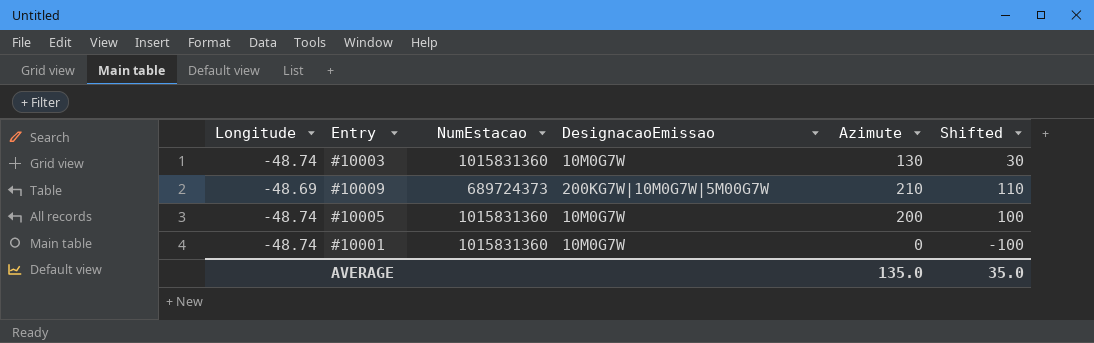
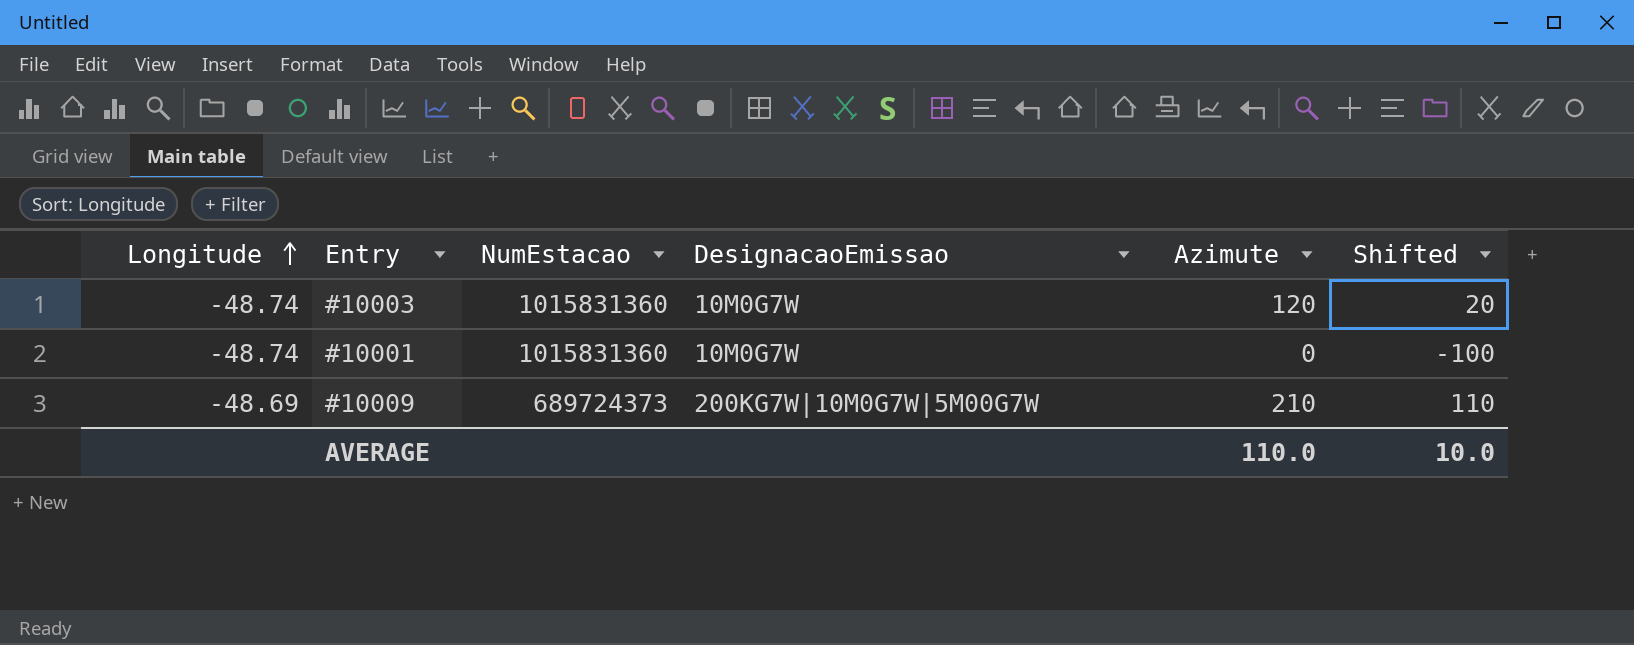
row order: none -> Longitude ascending
row #10005: -48.74 | 1015831360 | 10M0G7W | 200 | 100 -> none
#10003 | Azimute: 130 -> 120
#10003 | Shifted: 30 -> 20
AVERAGE | Azimute: 135.0 -> 110.0
AVERAGE | Shifted: 35.0 -> 10.0

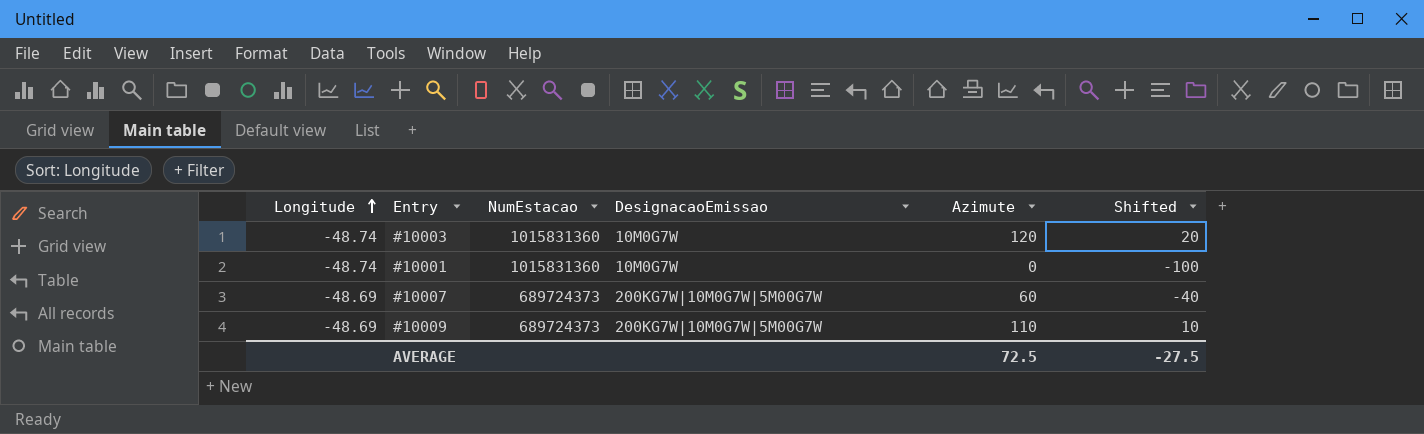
row #10007: none -> -48.69 | 689724373 | 200KG7W|10M0G7W|5M00G7W | 60 | -40
#10009 | Azimute: 210 -> 110
#10009 | Shifted: 110 -> 10
AVERAGE | Azimute: 110.0 -> 72.5
AVERAGE | Shifted: 10.0 -> -27.5

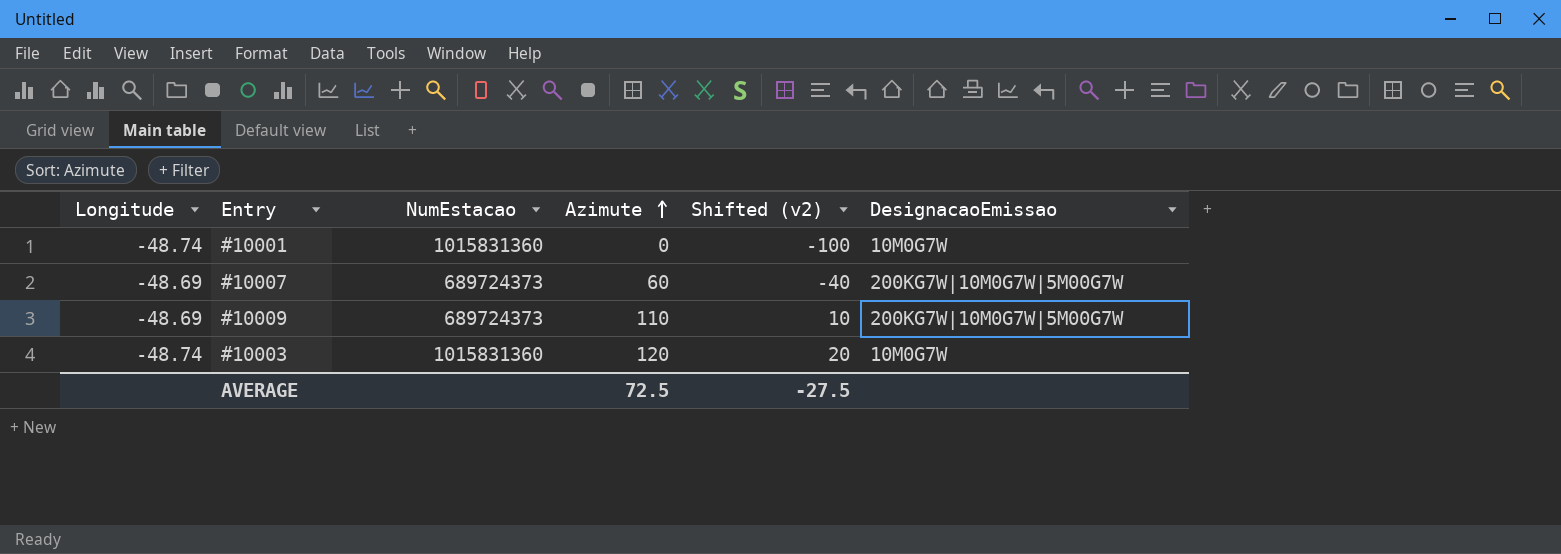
row order: Longitude ascending -> Azimute ascending
column name: Shifted -> Shifted (v2)
column DesignacaoEmissao | position: 4 -> 6

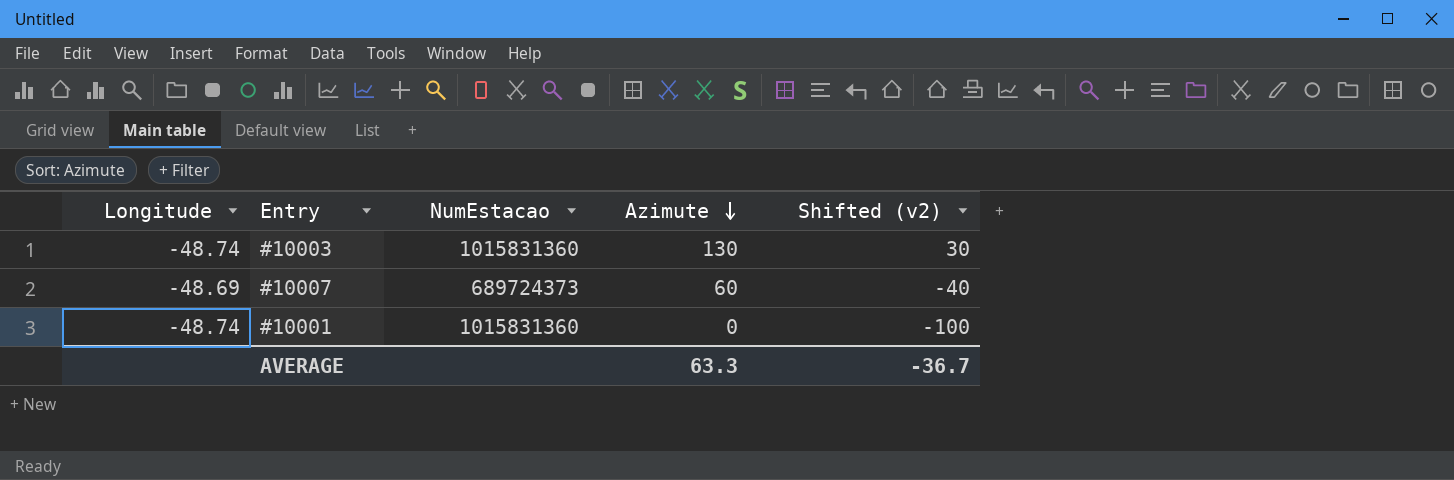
row order: Azimute ascending -> Azimute descending
column DesignacaoEmissao | position: 6 -> none
row #10009: -48.69 | 689724373 | 110 | 10 | 200KG7W|10M0G7W|5M00G7W -> none
#10003 | Azimute: 120 -> 130
#10003 | Shifted (v2): 20 -> 30
AVERAGE | Azimute: 72.5 -> 63.3
AVERAGE | Shifted (v2): -27.5 -> -36.7

